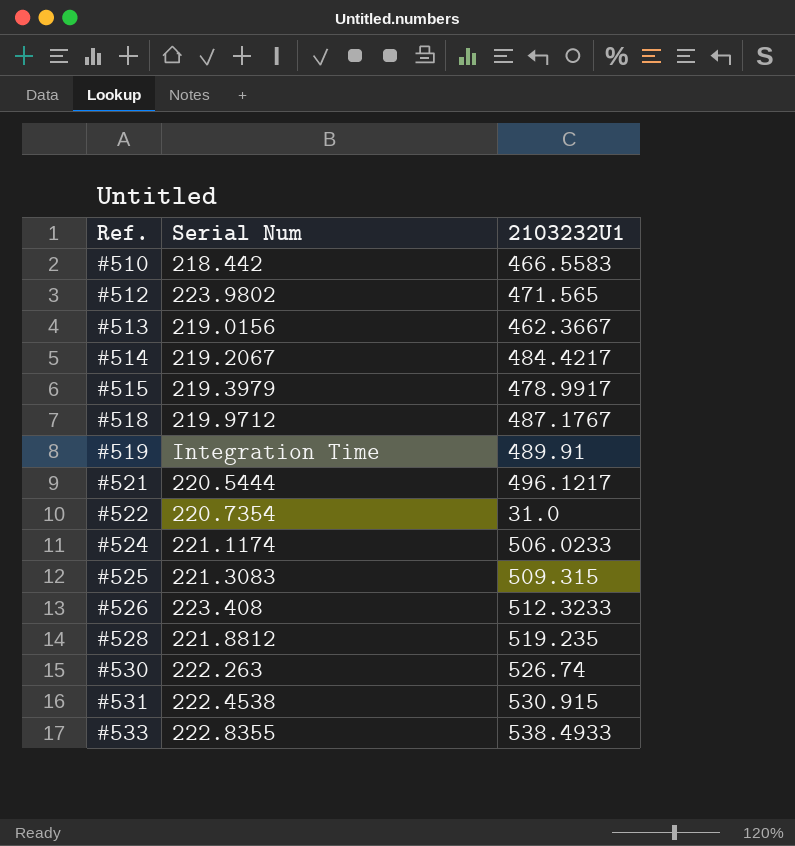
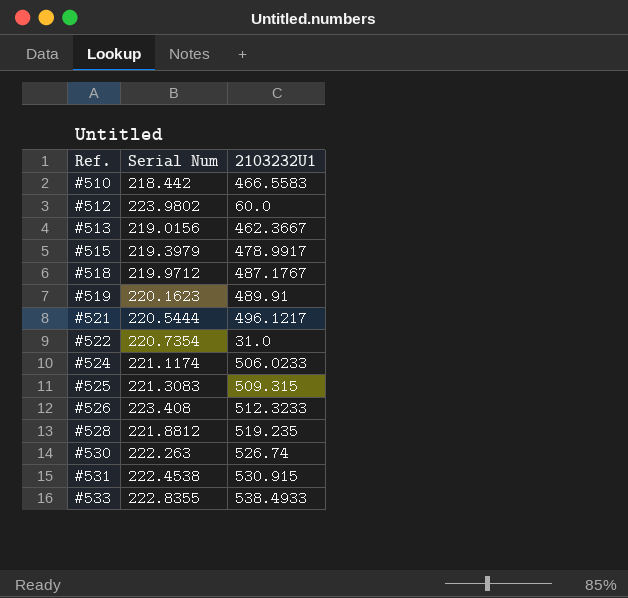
row #514: 219.2067 | 484.4217 -> none
#512 | 2103232U1: 471.565 -> 60.0
#519 | Serial Num: Integration Time -> 220.1623

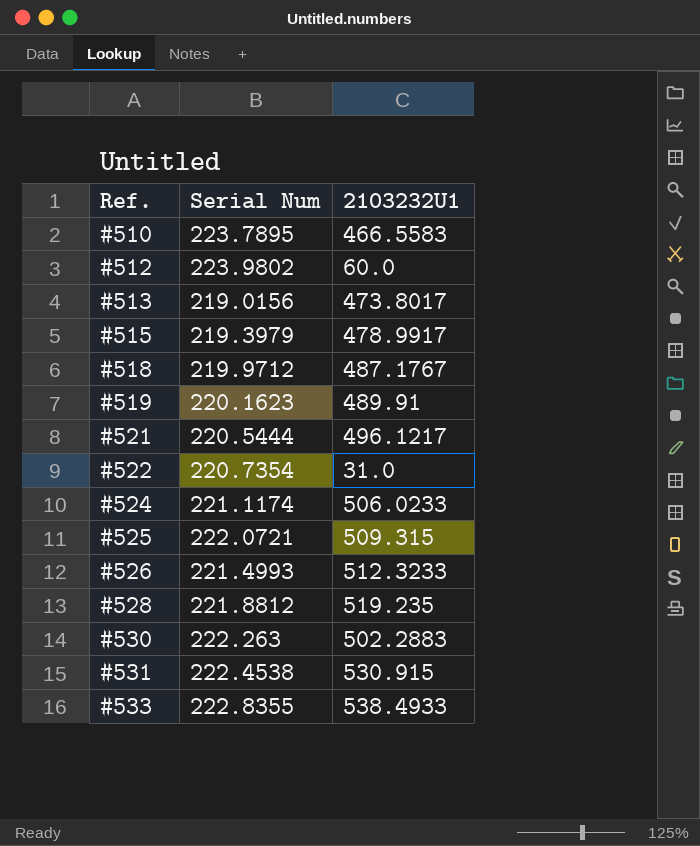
#510 | Serial Num: 218.442 -> 223.7895
#513 | 2103232U1: 462.3667 -> 473.8017
#525 | Serial Num: 221.3083 -> 222.0721
#526 | Serial Num: 223.408 -> 221.4993
#530 | 2103232U1: 526.74 -> 502.2883

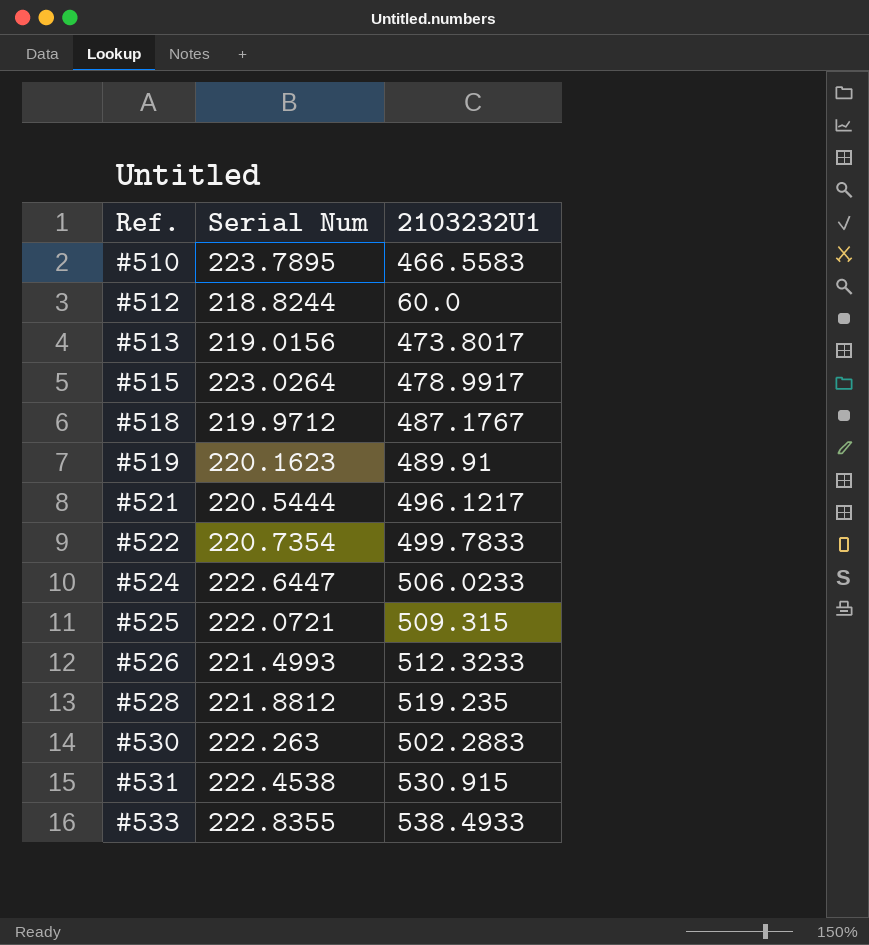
#512 | Serial Num: 223.9802 -> 218.8244
#515 | Serial Num: 219.3979 -> 223.0264
#522 | 2103232U1: 31.0 -> 499.7833
#524 | Serial Num: 221.1174 -> 222.6447

